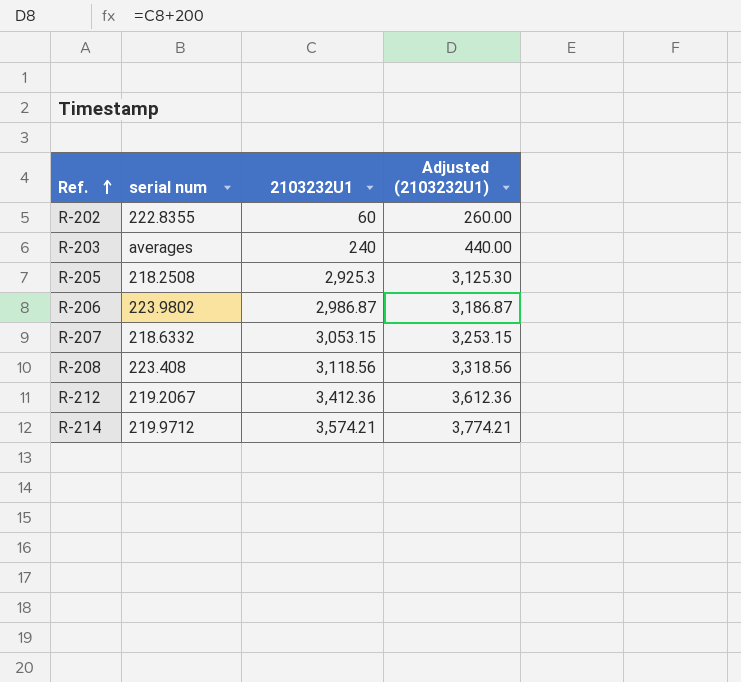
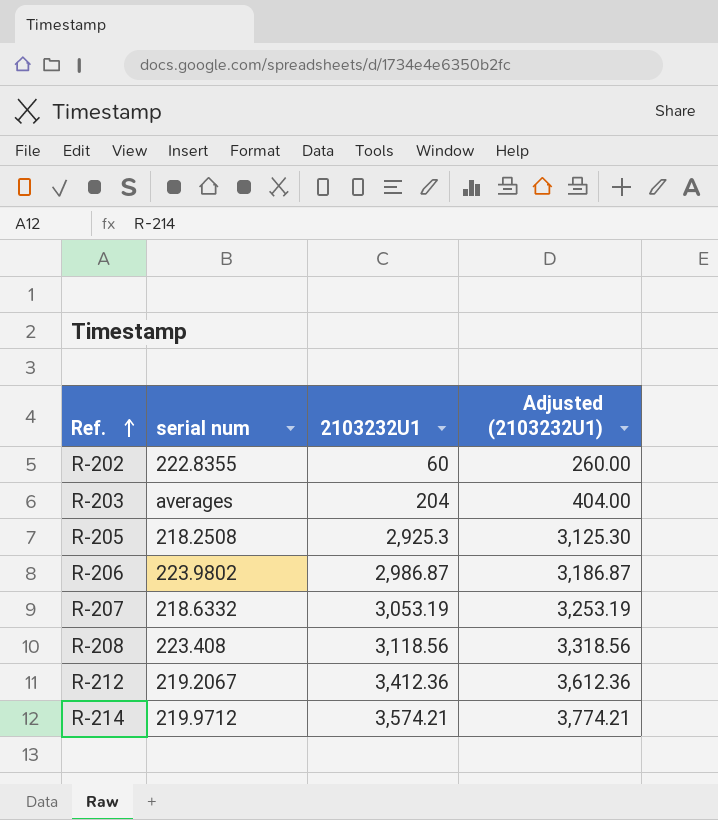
R-203 | 2103232U1: 240 -> 204
R-203 | Adjusted (2103232U1): 440.00 -> 404.00
R-207 | 2103232U1: 3,053.15 -> 3,053.19
R-207 | Adjusted (2103232U1): 3,253.15 -> 3,253.19

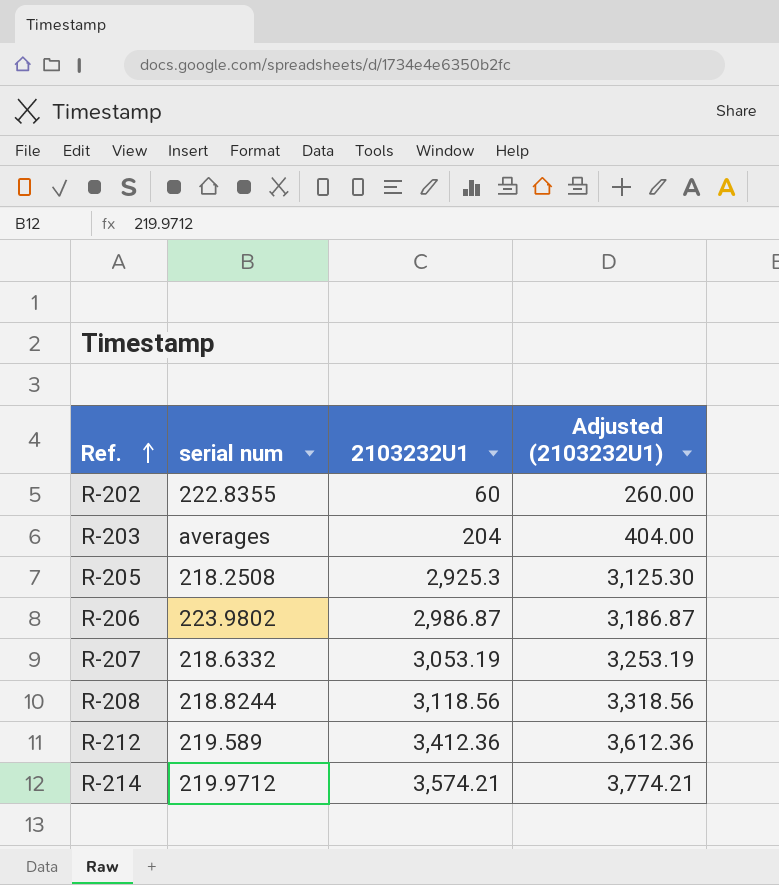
R-208 | serial num: 223.408 -> 218.8244
R-212 | serial num: 219.2067 -> 219.589

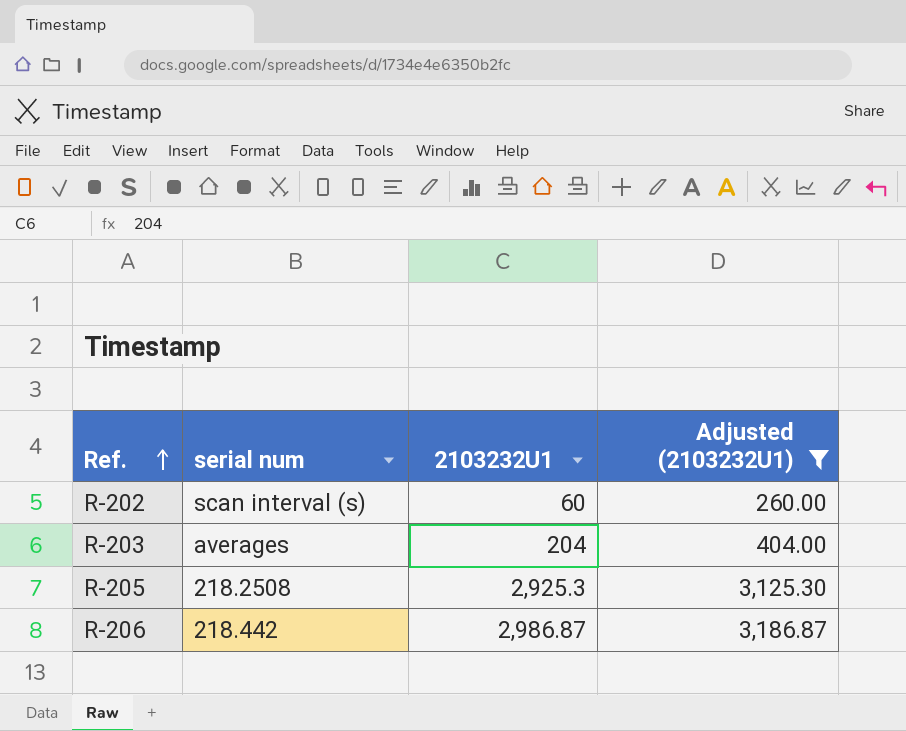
filter: none -> Adjusted (2103232U1) <= 3,186.87
R-202 | serial num: 222.8355 -> scan interval (s)
R-206 | serial num: 223.9802 -> 218.442

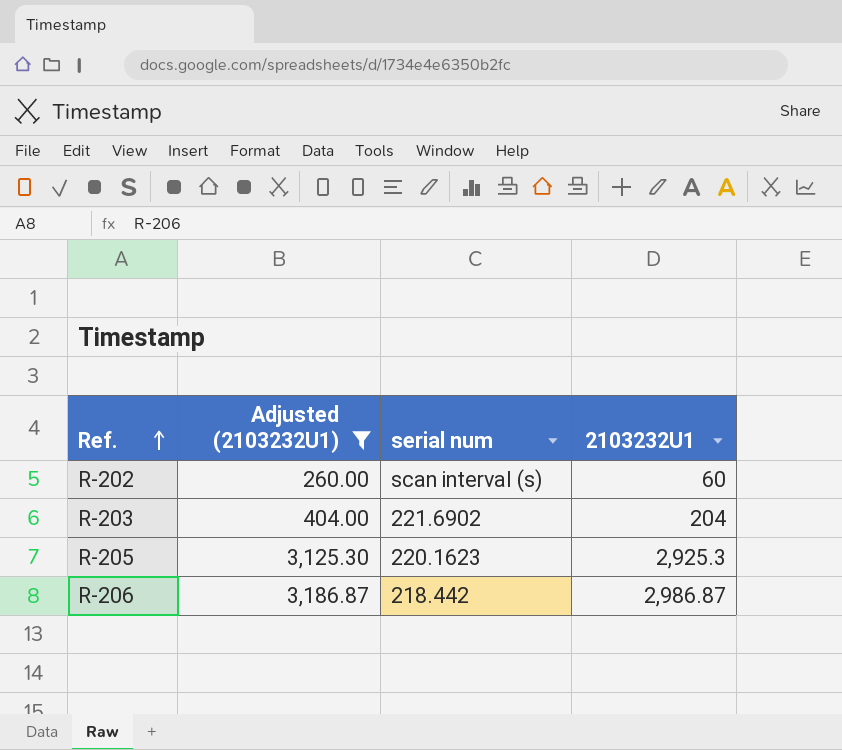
column Adjusted (2103232U1) | position: 4 -> 2
R-203 | serial num: averages -> 221.6902
R-205 | serial num: 218.2508 -> 220.1623

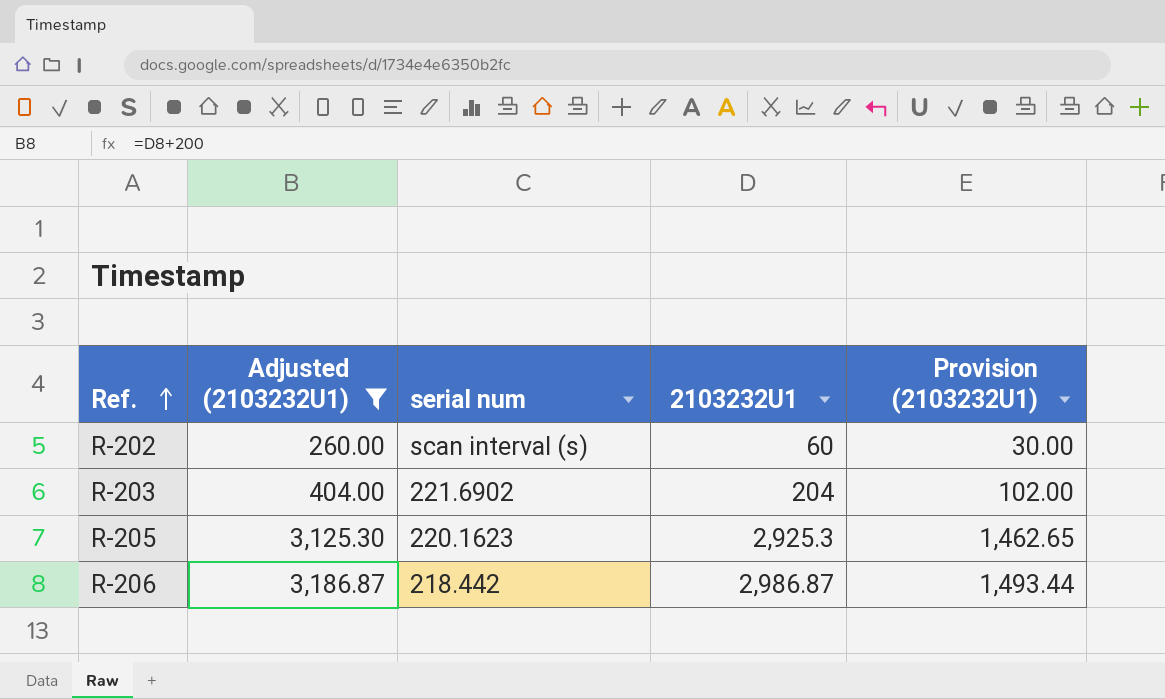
column Provision (2103232U1) | formula: none -> [2103232U1] * 0.5

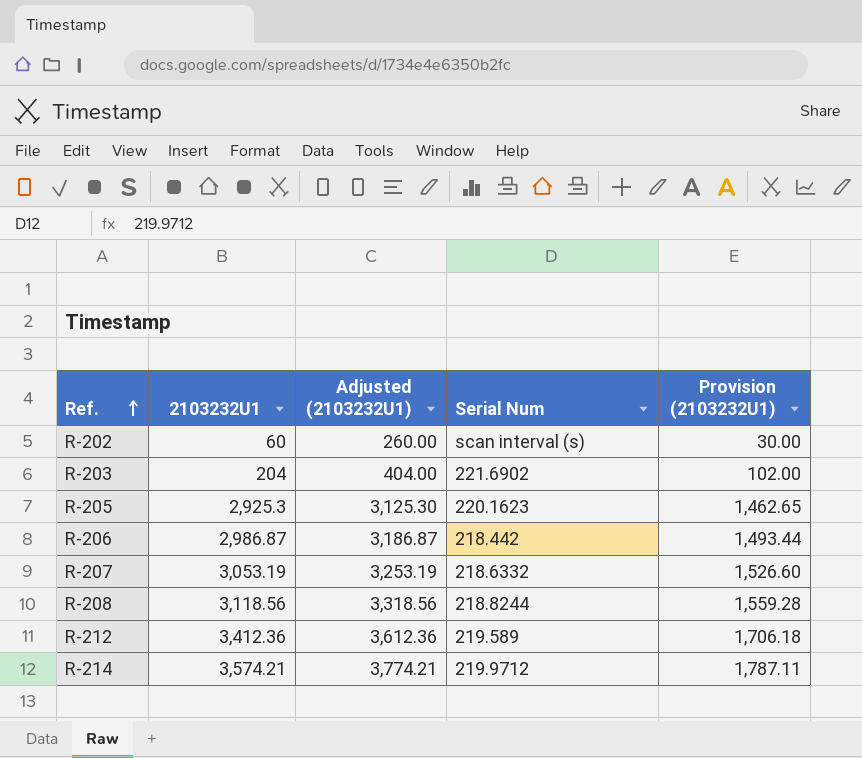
filter: Adjusted (2103232U1) <= 3,186.87 -> none
column 2103232U1 | position: 4 -> 2
column name: serial num -> Serial Num

